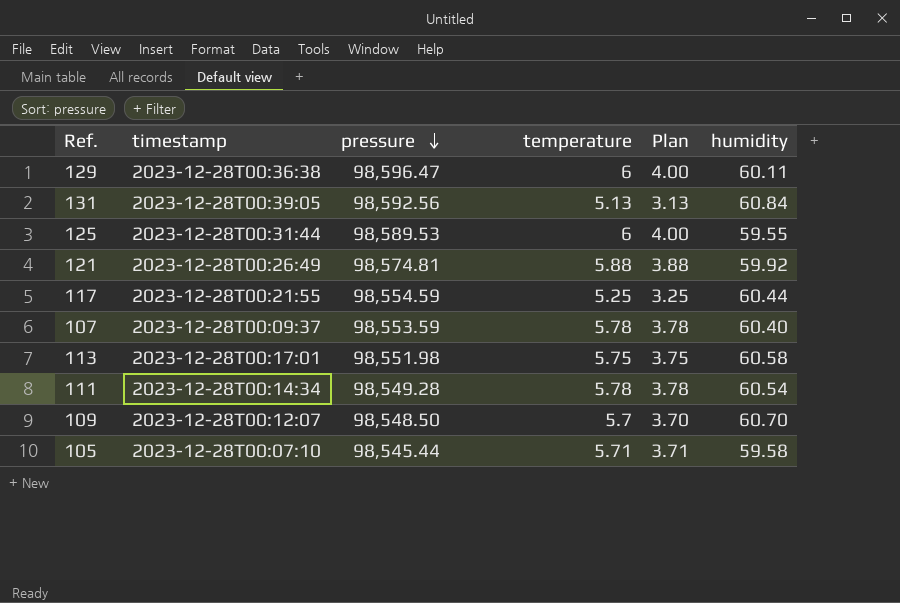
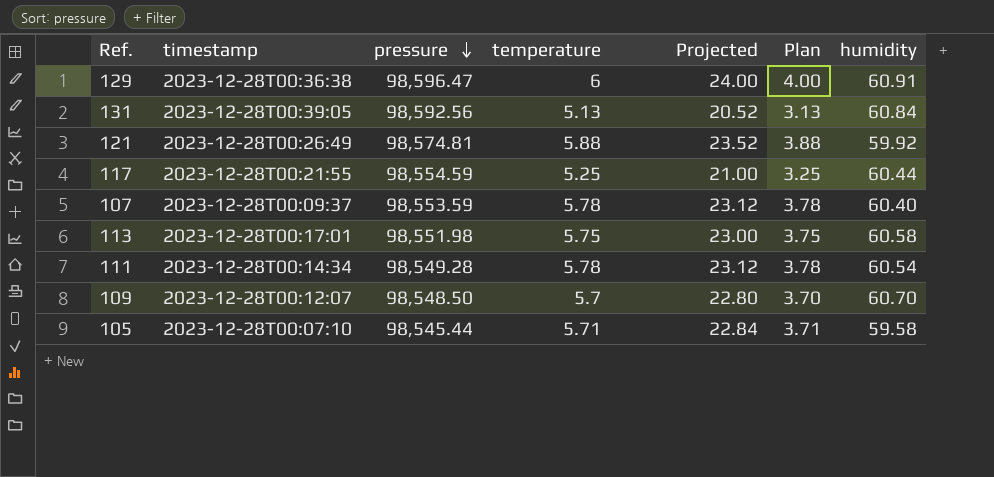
column Projected | formula: none -> [temperature] * 4
row 125: 2023-12-28T00:31:44 | 98,589.53 | 6 | 4.00 | 59.55 -> none
129 | humidity: 60.11 -> 60.91

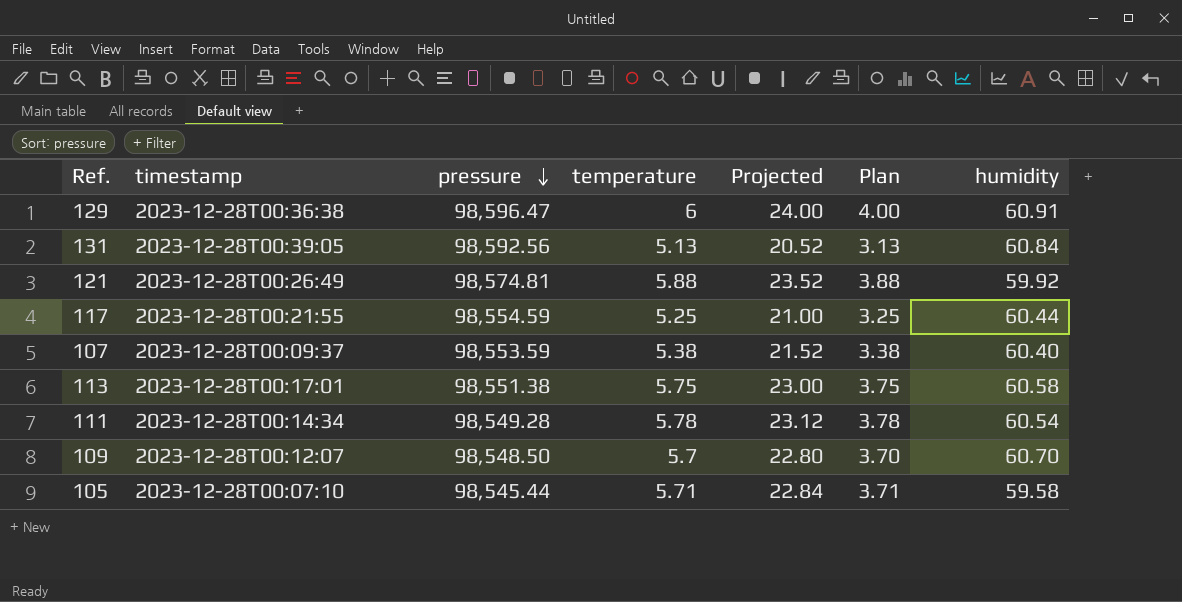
107 | temperature: 5.78 -> 5.38
107 | Projected: 23.12 -> 21.52
107 | Plan: 3.78 -> 3.38
113 | pressure: 98,551.98 -> 98,551.38

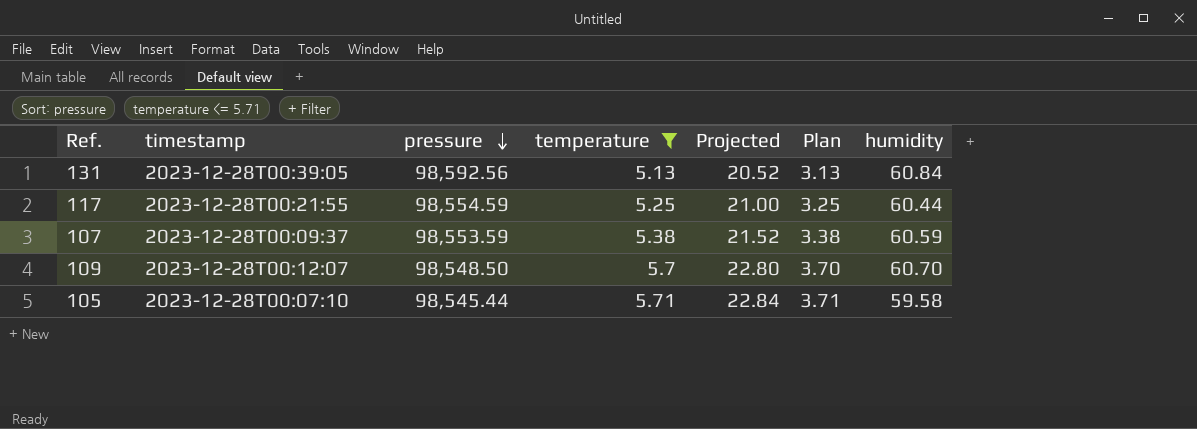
filter: none -> temperature <= 5.71
107 | humidity: 60.40 -> 60.59

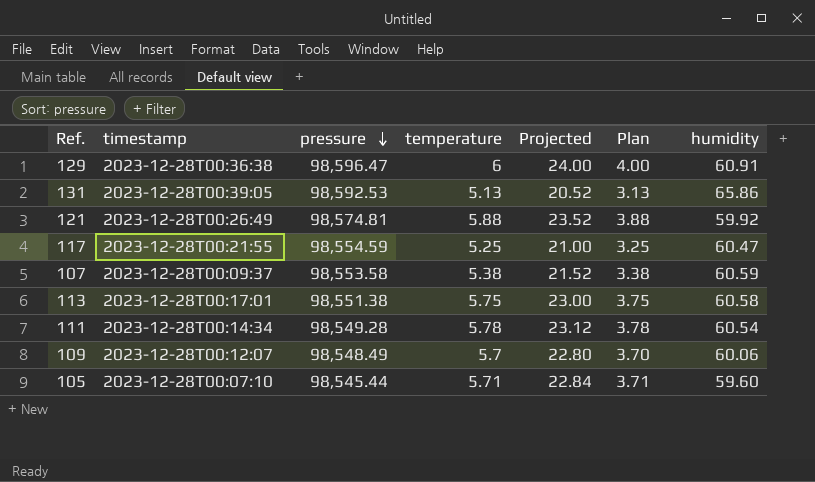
filter: temperature <= 5.71 -> none
131 | pressure: 98,592.56 -> 98,592.53
131 | humidity: 60.84 -> 65.86
117 | humidity: 60.44 -> 60.47
107 | pressure: 98,553.59 -> 98,553.58
109 | pressure: 98,548.50 -> 98,548.49
109 | humidity: 60.70 -> 60.06
105 | humidity: 59.58 -> 59.60

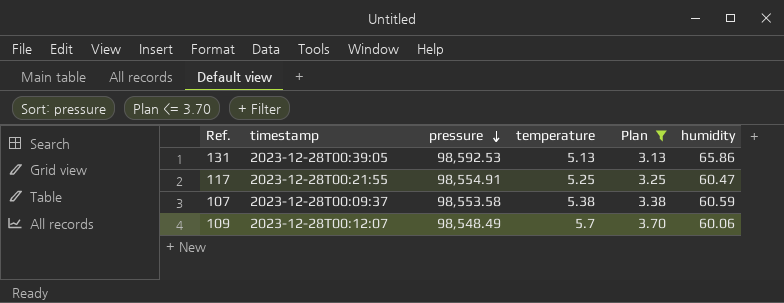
filter: none -> Plan <= 3.70
column Projected | formula: [temperature] * 4 -> none
117 | pressure: 98,554.59 -> 98,554.91

